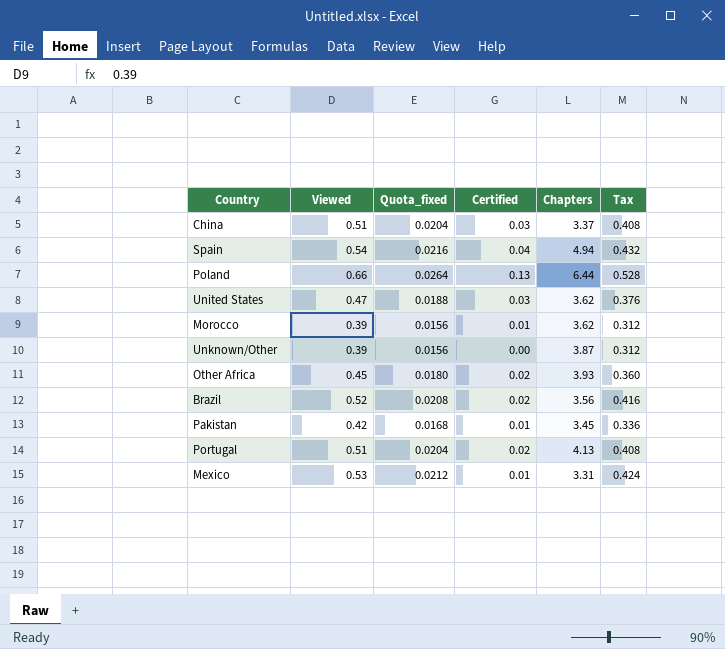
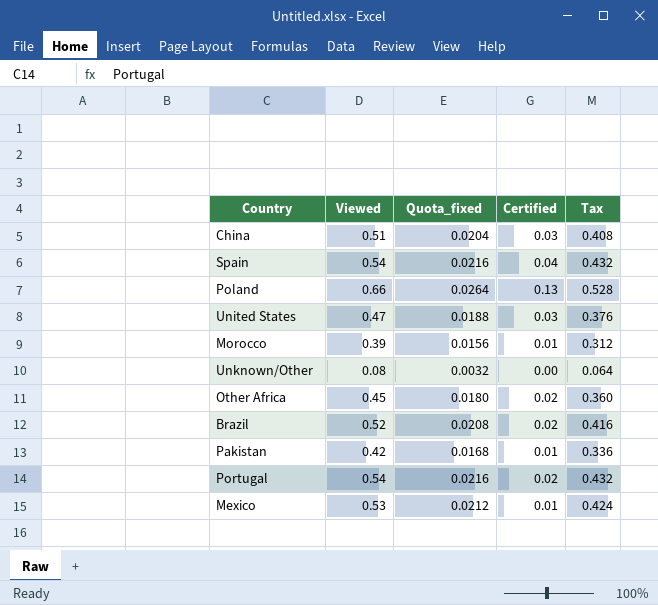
column Chapters | position: 5 -> none
Unknown/Other | Viewed: 0.39 -> 0.08
Unknown/Other | Quota_fixed: 0.0156 -> 0.0032
Unknown/Other | Tax: 0.312 -> 0.064
Portugal | Viewed: 0.51 -> 0.54
Portugal | Quota_fixed: 0.0204 -> 0.0216
Portugal | Tax: 0.408 -> 0.432

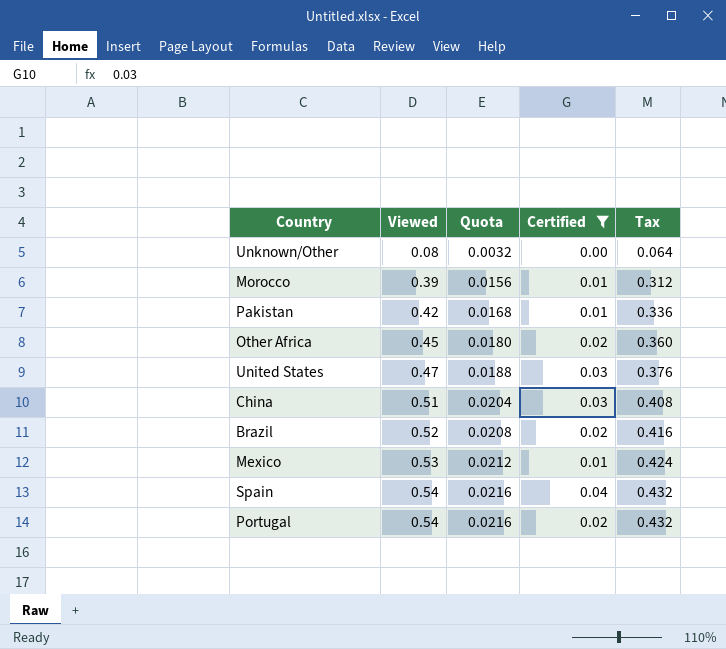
filter: none -> Certified != 0.13
row order: none -> Viewed ascending
column name: Quota_fixed -> Quota

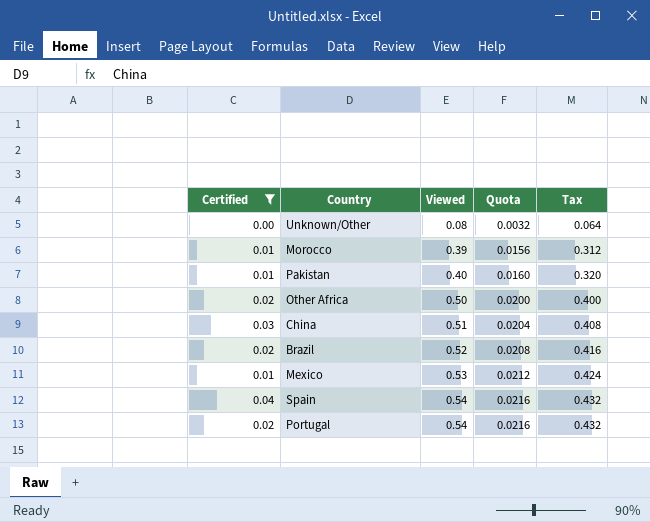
column Certified | position: 4 -> 1
row United States: 0.47 | 0.0188 | 0.03 | 0.376 -> none
Pakistan | Viewed: 0.42 -> 0.40
Pakistan | Quota: 0.0168 -> 0.0160
Pakistan | Tax: 0.336 -> 0.320
Other Africa | Viewed: 0.45 -> 0.50
Other Africa | Quota: 0.0180 -> 0.0200
Other Africa | Tax: 0.360 -> 0.400

